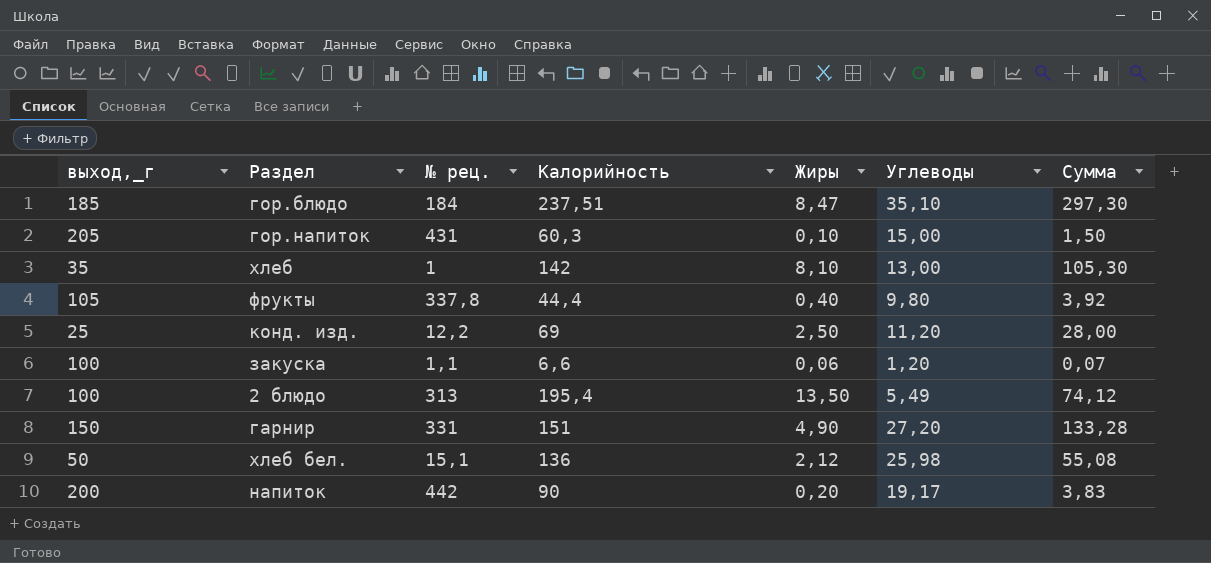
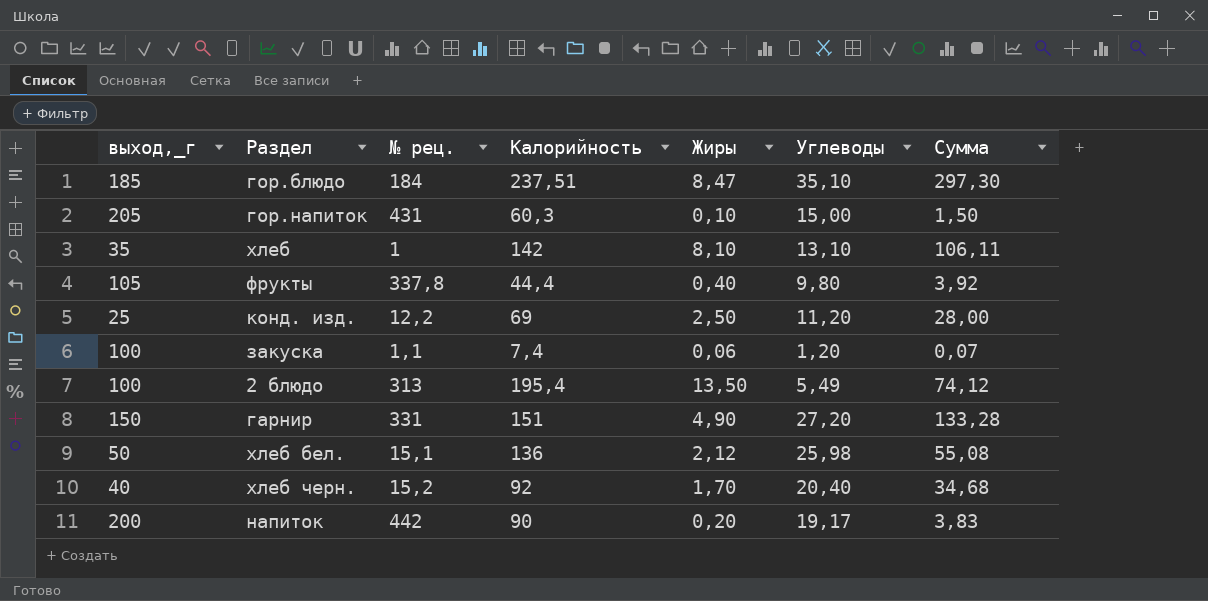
хлеб | Углеводы: 13,00 -> 13,10
хлеб | Сумма: 105,30 -> 106,11
закуска | Калорийность: 6,6 -> 7,4
row хлеб черн.: none -> 40 | 15,2 | 92 | 1,70 | 20,40 | 34,68

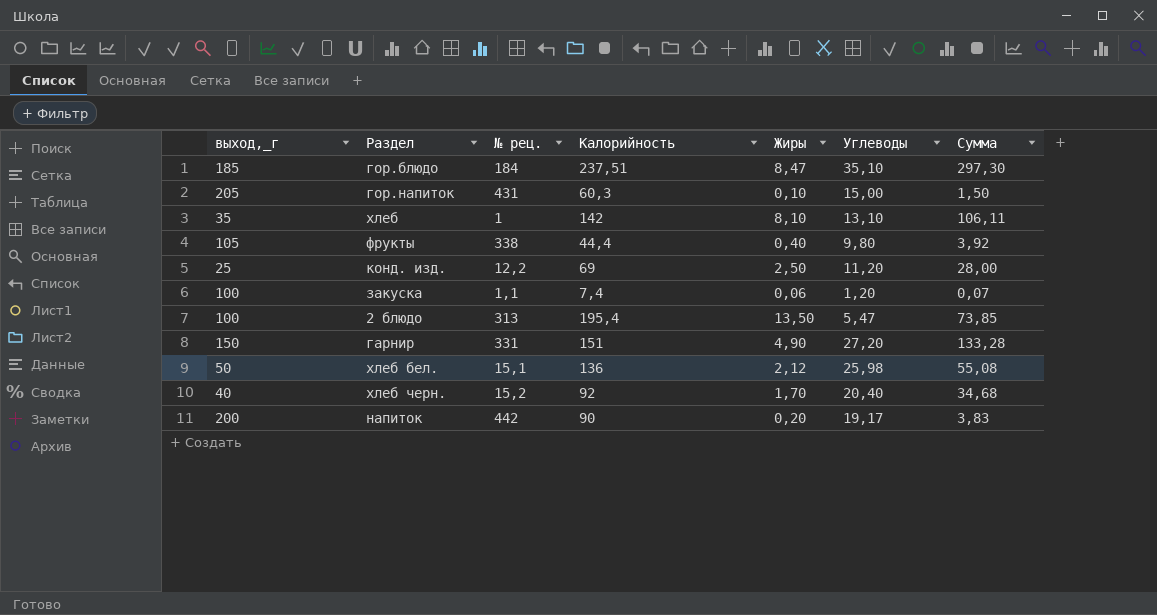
фрукты | № рец.: 337,8 -> 338
2 блюдо | Углеводы: 5,49 -> 5,47
2 блюдо | Сумма: 74,12 -> 73,85

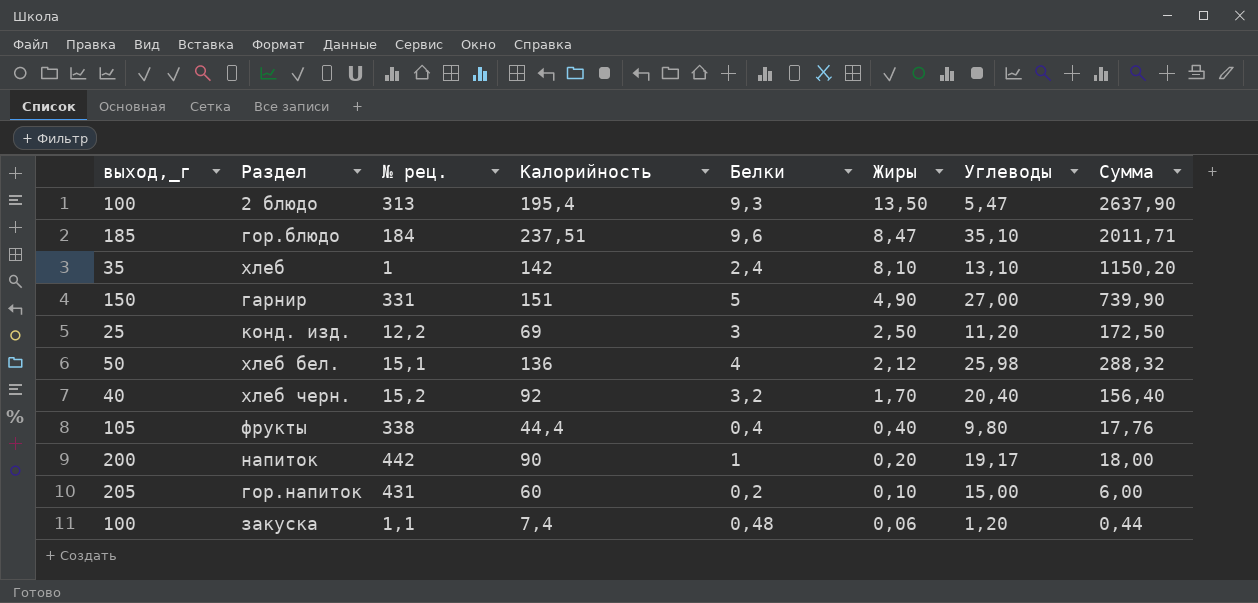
row order: none -> Жиры descending
column Белки | position: none -> 5
column Сумма | formula: [Жиры] * [Углеводы] -> [Калорийность] * [Жиры]
гарнир | Углеводы: 27,20 -> 27,00
гор.напиток | Калорийность: 60,3 -> 60

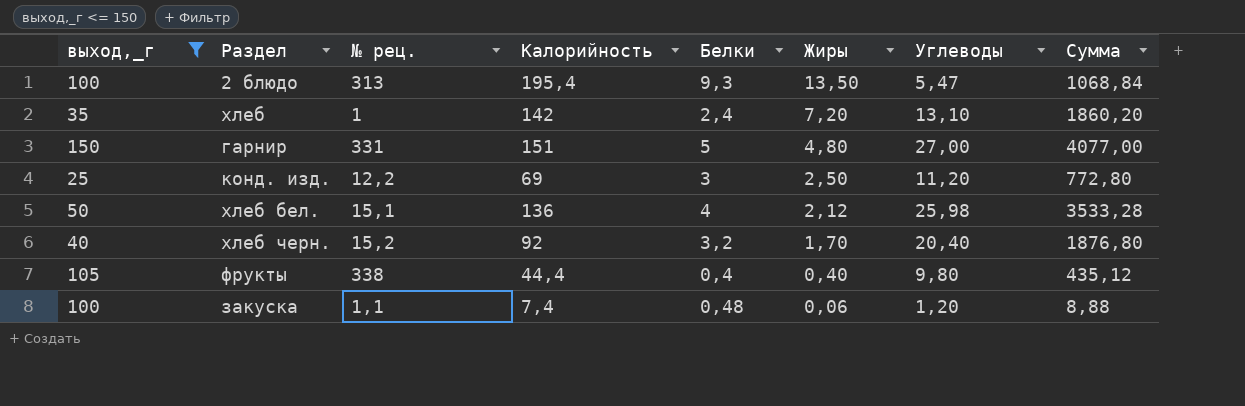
filter: none -> выход,_г <= 150
column Сумма | formula: [Калорийность] * [Жиры] -> [Калорийность] * [Углеводы]
хлеб | Жиры: 8,10 -> 7,20
гарнир | Жиры: 4,90 -> 4,80

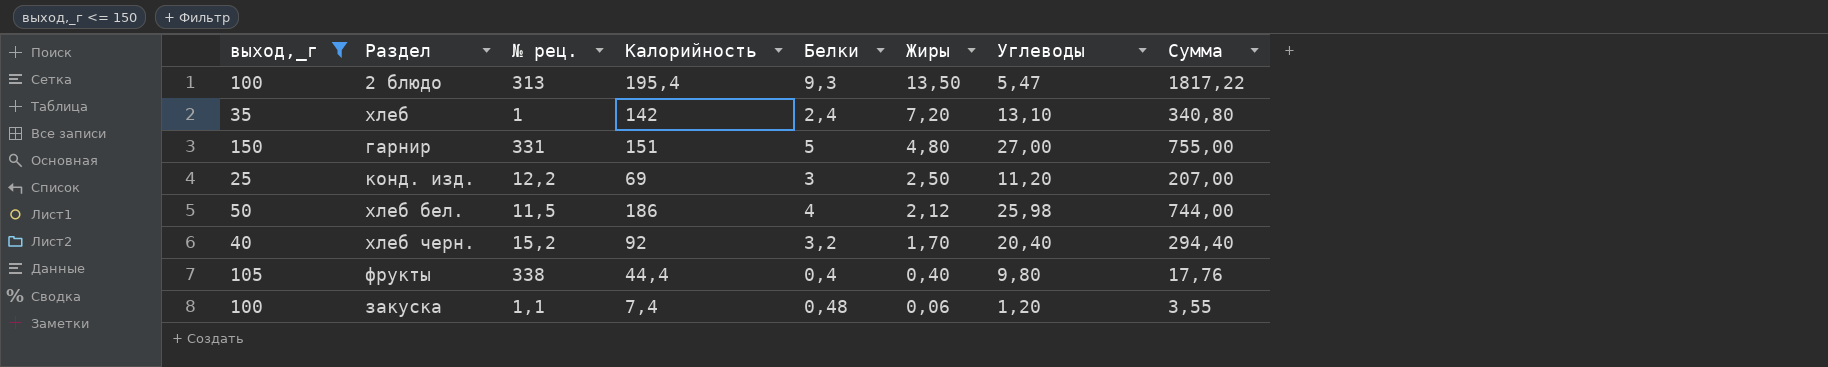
column Сумма | formula: [Калорийность] * [Углеводы] -> [Калорийность] * [Белки]
хлеб бел. | № рец.: 15,1 -> 11,5
хлеб бел. | Калорийность: 136 -> 186

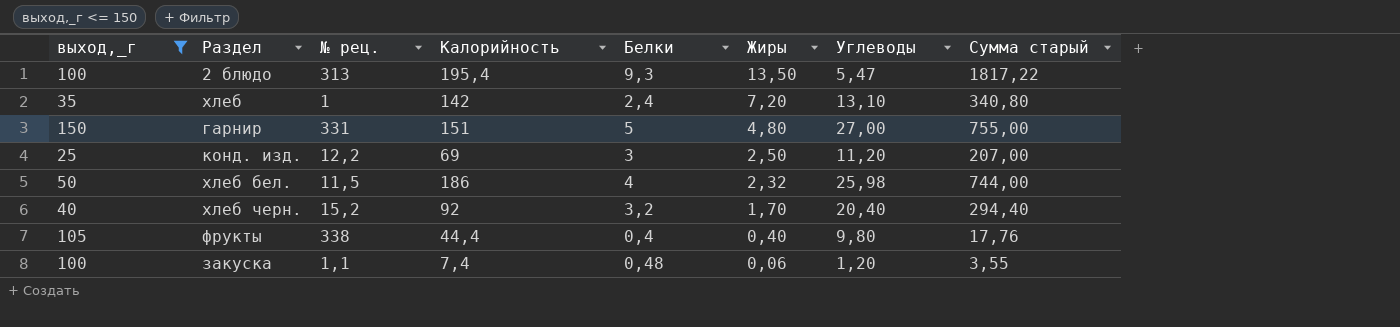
column name: Сумма -> Сумма старый
хлеб бел. | Жиры: 2,12 -> 2,32

